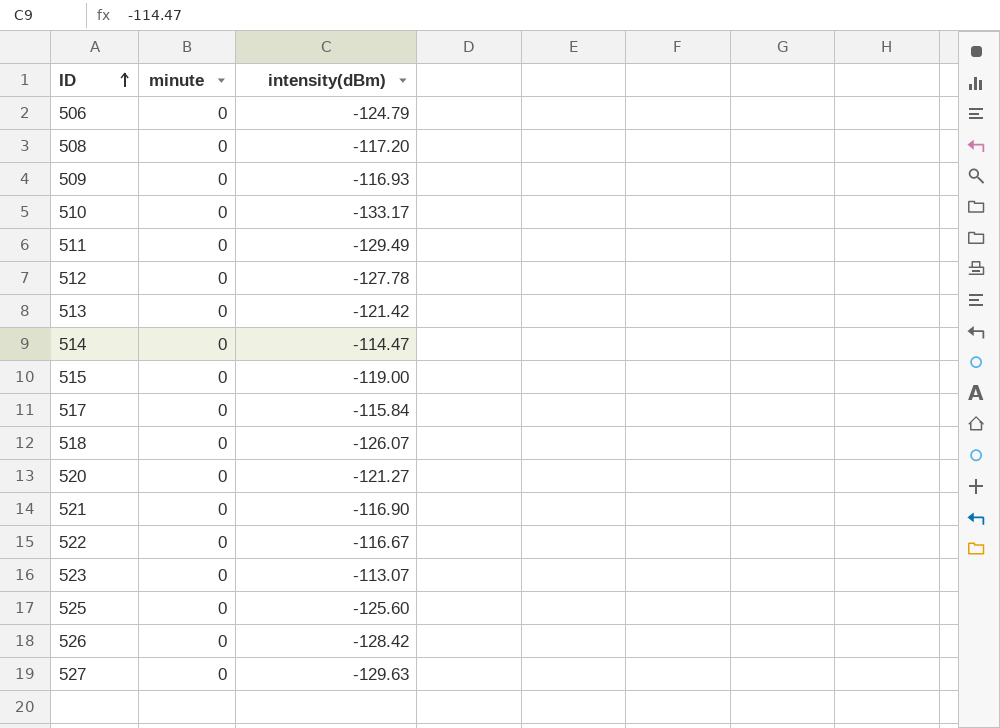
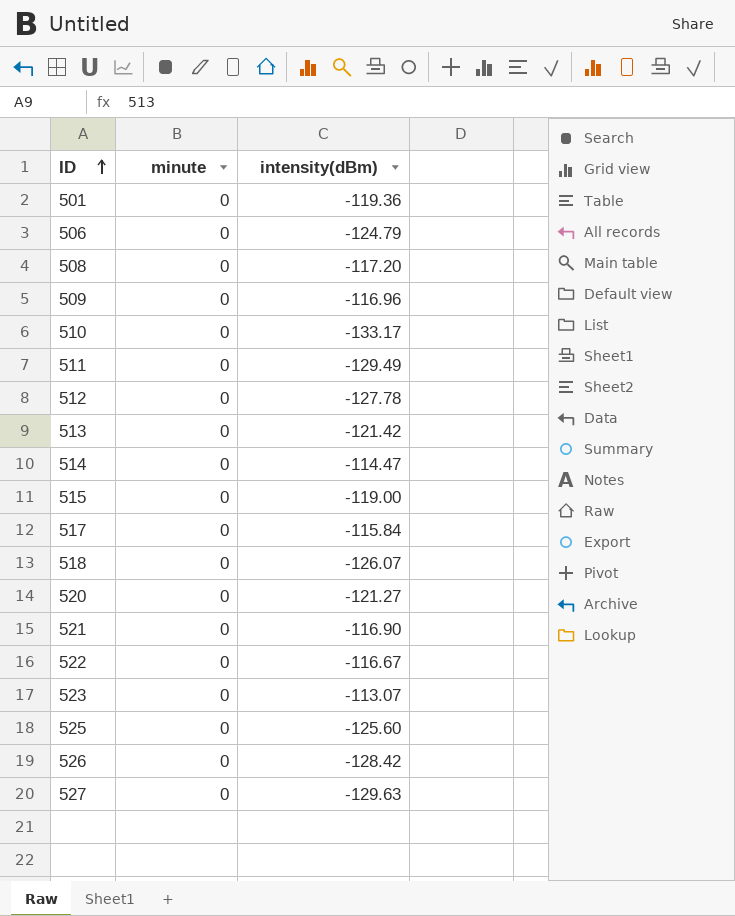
row 501: none -> 0 | -119.36
509 | intensity(dBm): -116.93 -> -116.96

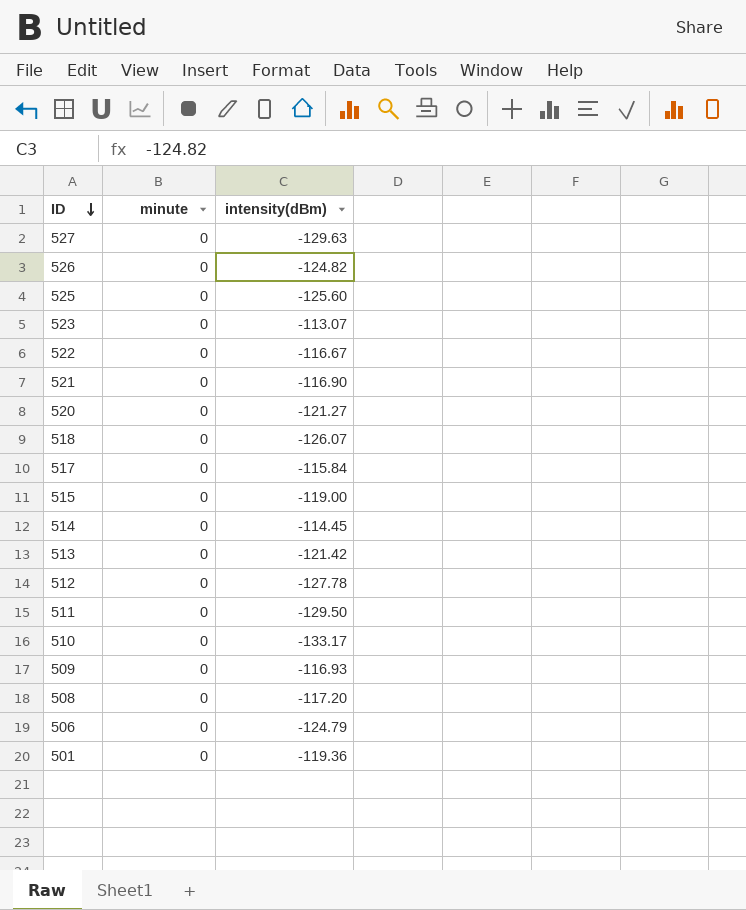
row order: ID ascending -> ID descending
526 | intensity(dBm): -128.42 -> -124.82
514 | intensity(dBm): -114.47 -> -114.45
511 | intensity(dBm): -129.49 -> -129.50
509 | intensity(dBm): -116.96 -> -116.93

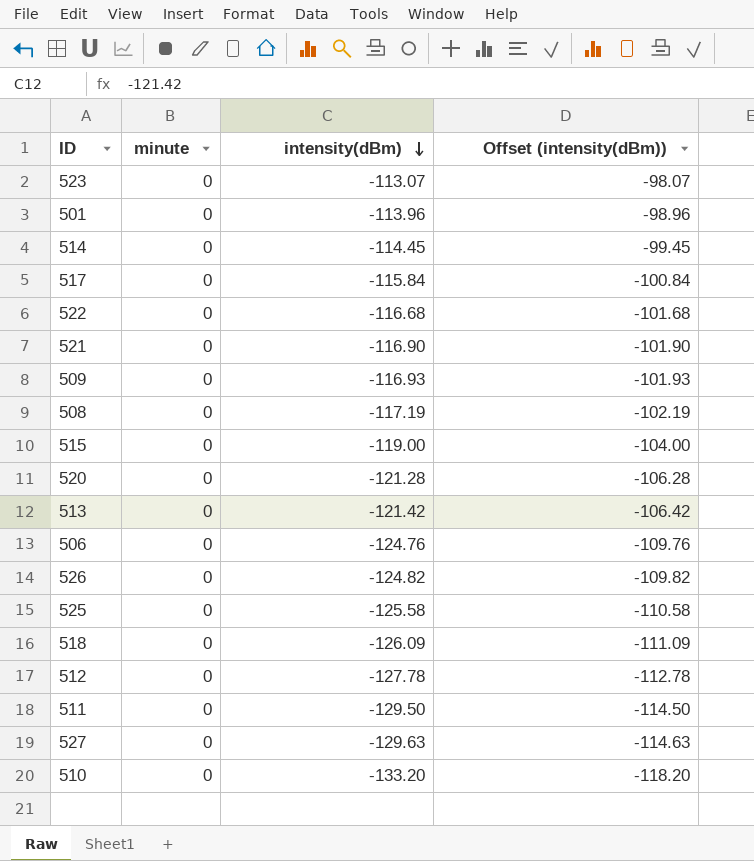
row order: ID descending -> intensity(dBm) descending
column Offset (intensity(dBm)) | formula: none -> [intensity(dBm)] + 15
501 | intensity(dBm): -119.36 -> -113.96
522 | intensity(dBm): -116.67 -> -116.68
508 | intensity(dBm): -117.20 -> -117.19
520 | intensity(dBm): -121.27 -> -121.28
506 | intensity(dBm): -124.79 -> -124.76
525 | intensity(dBm): -125.60 -> -125.58
518 | intensity(dBm): -126.07 -> -126.09
510 | intensity(dBm): -133.17 -> -133.20

